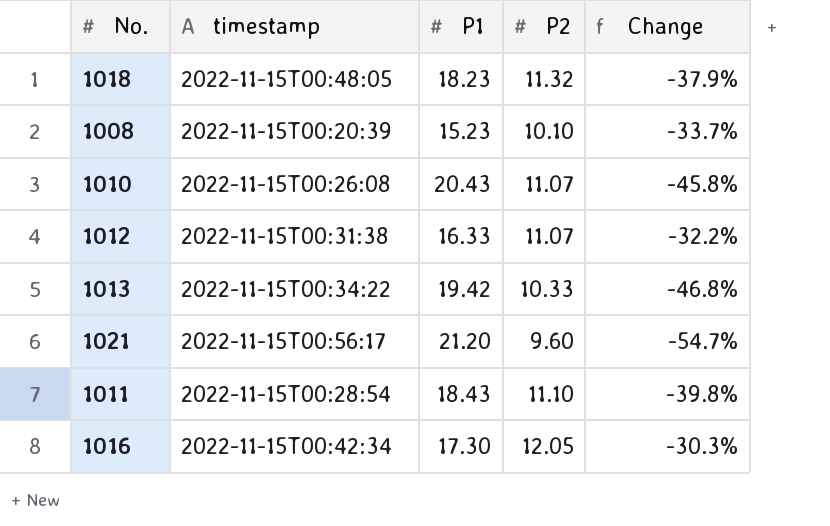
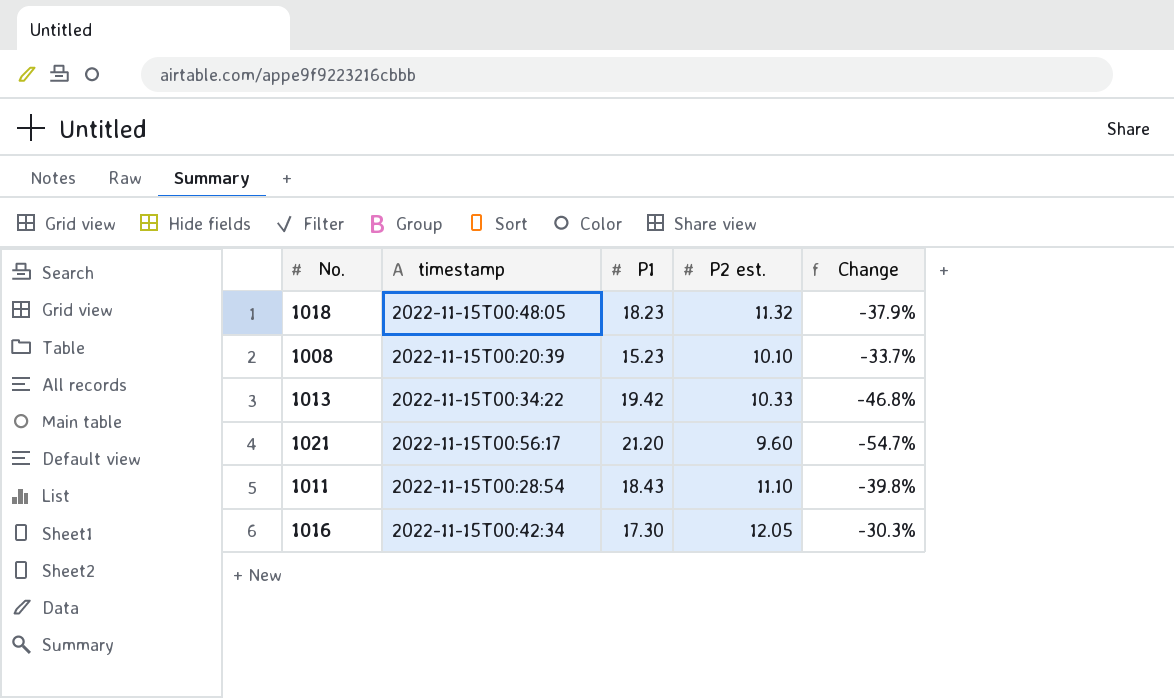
column name: P2 -> P2 est.
row 1010: 2022-11-15T00:26:08 | 20.43 | 11.07 | -45.8% -> none
row 1012: 2022-11-15T00:31:38 | 16.33 | 11.07 | -32.2% -> none

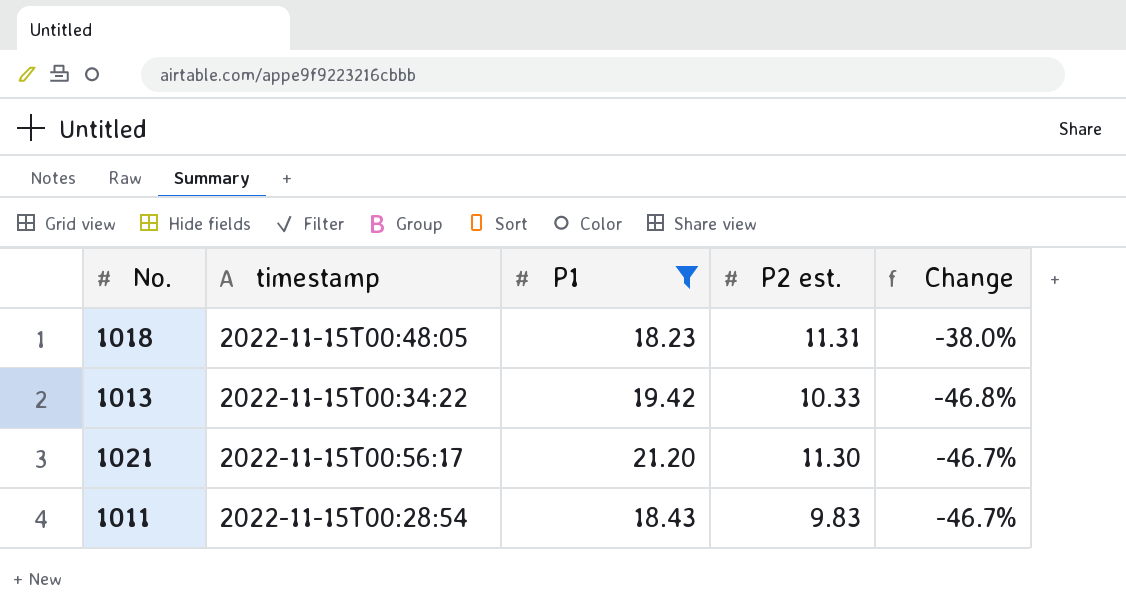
filter: none -> P1 >= 18.23
1018 | P2 est.: 11.32 -> 11.31
1018 | Change: -37.9% -> -38.0%
1021 | P2 est.: 9.60 -> 11.30
1021 | Change: -54.7% -> -46.7%
1011 | P2 est.: 11.10 -> 9.83
1011 | Change: -39.8% -> -46.7%

